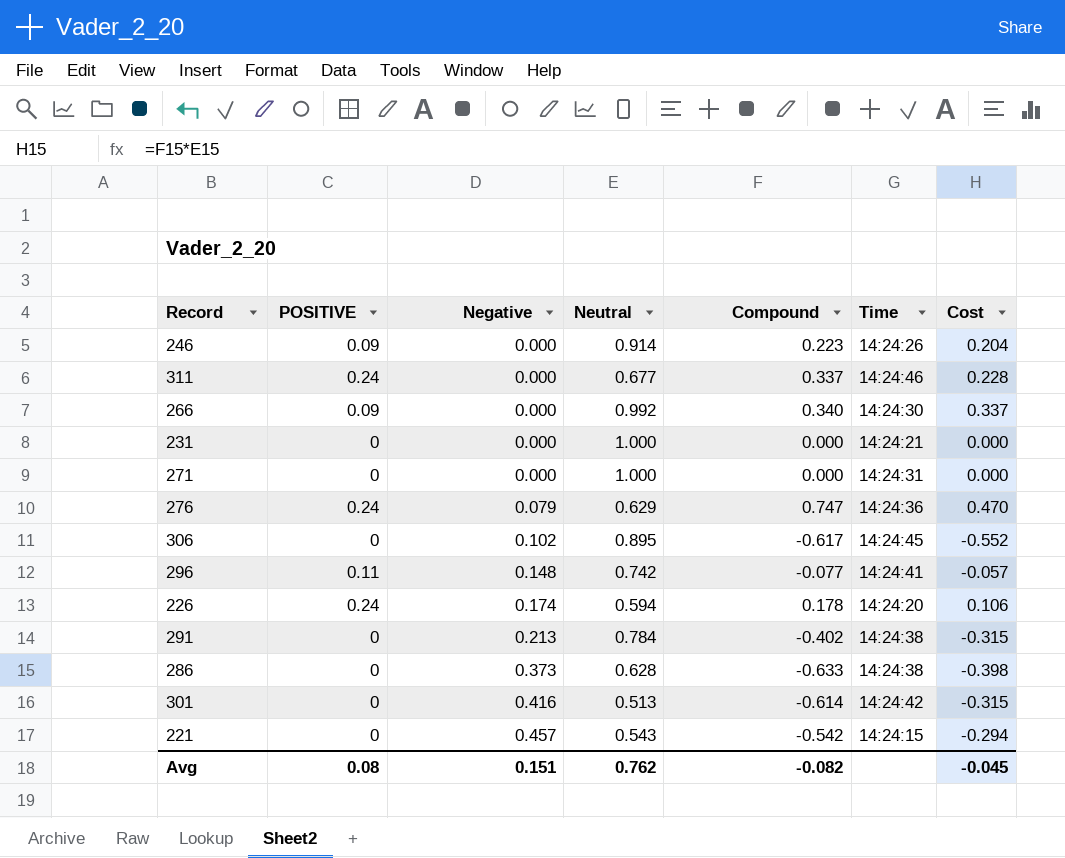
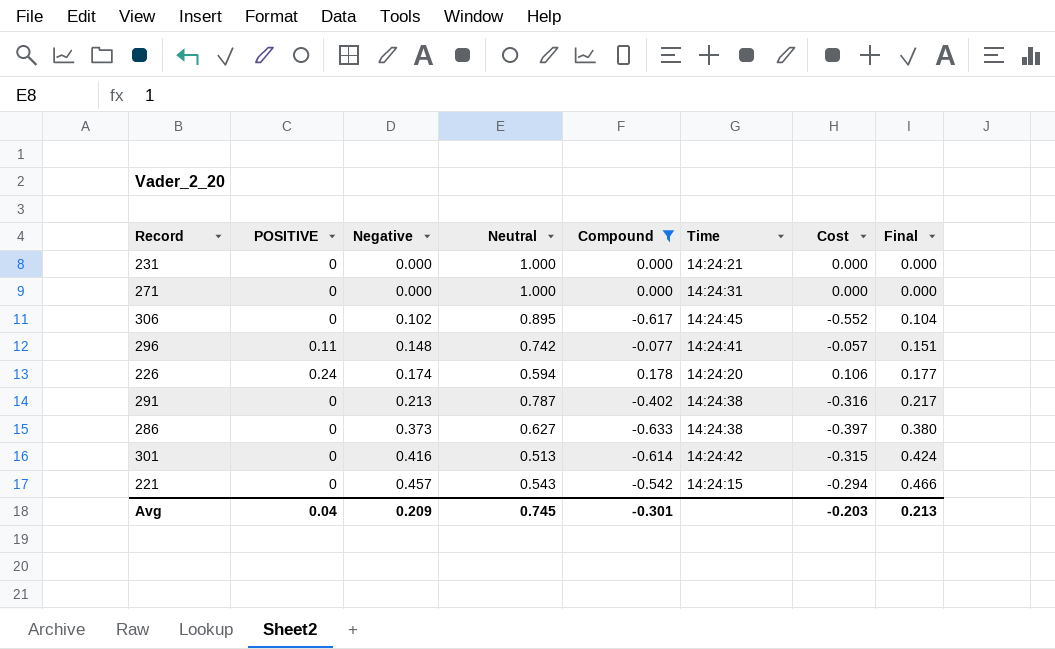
filter: none -> Compound <= 0.178
column Final | formula: none -> [Negative] * 1.02
291 | Neutral: 0.784 -> 0.787
291 | Cost: -0.315 -> -0.316
286 | Neutral: 0.628 -> 0.627
286 | Cost: -0.398 -> -0.397
Avg | POSITIVE: 0.08 -> 0.04
Avg | Negative: 0.151 -> 0.209
Avg | Neutral: 0.762 -> 0.745
Avg | Compound: -0.082 -> -0.301
Avg | Cost: -0.045 -> -0.203

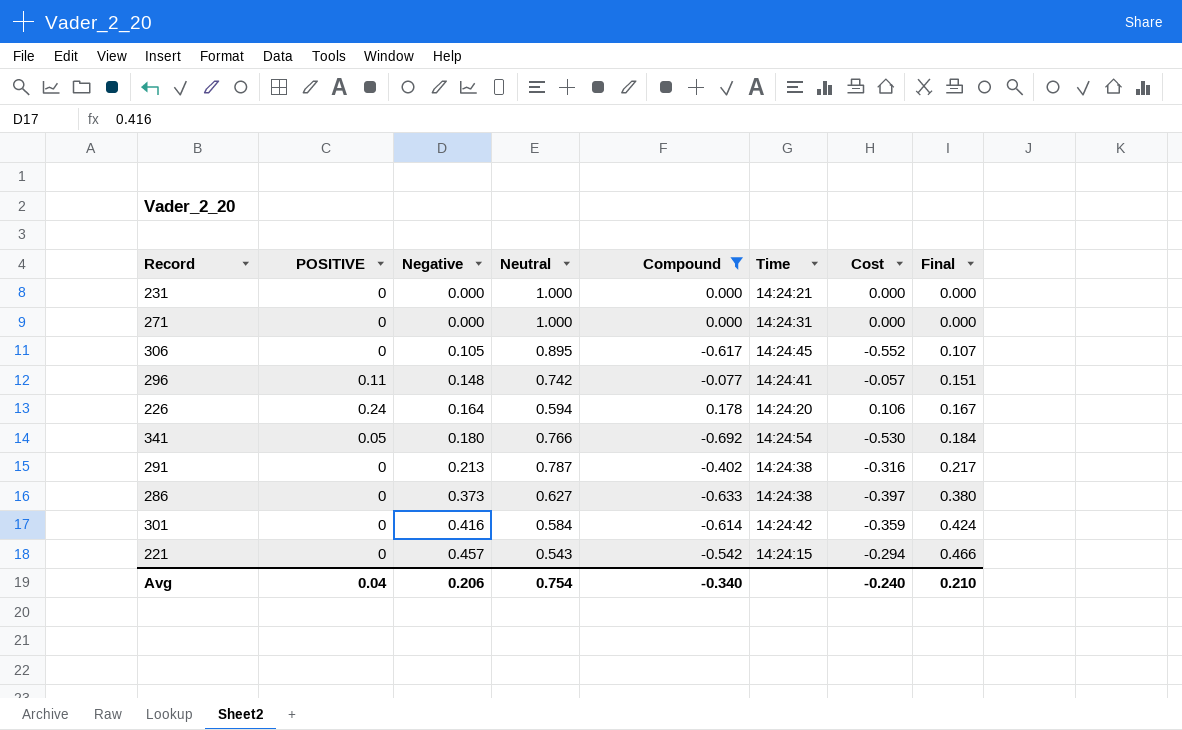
306 | Negative: 0.102 -> 0.105
306 | Final: 0.104 -> 0.107
226 | Negative: 0.174 -> 0.164
226 | Final: 0.177 -> 0.167
row 341: none -> 0.05 | 0.180 | 0.766 | -0.692 | 14:24:54 | -0.530 | 0.184
301 | Neutral: 0.513 -> 0.584
301 | Cost: -0.315 -> -0.359
Avg | Negative: 0.209 -> 0.206
Avg | Neutral: 0.745 -> 0.754
Avg | Compound: -0.301 -> -0.340
Avg | Cost: -0.203 -> -0.240
Avg | Final: 0.213 -> 0.210

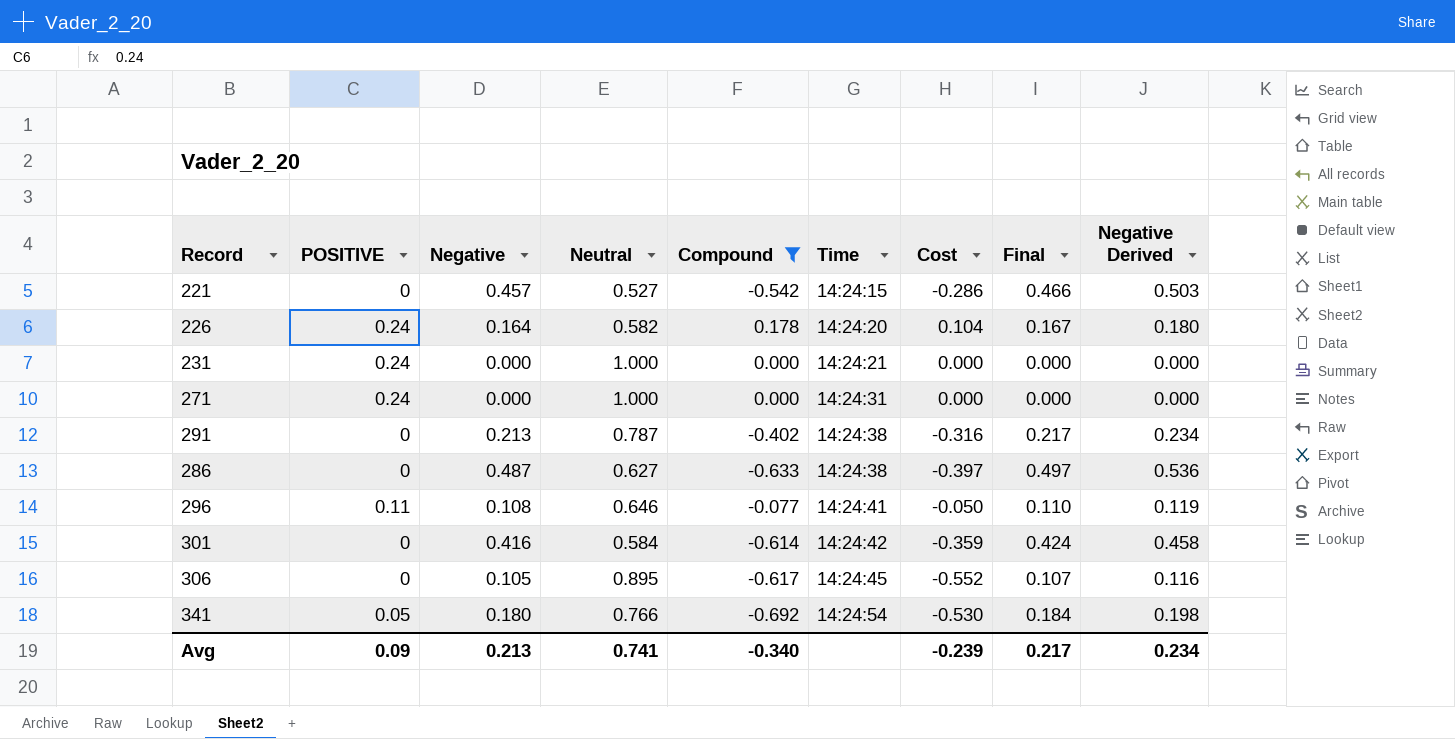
row order: Negative ascending -> Time ascending
column Negative Derived | formula: none -> [Negative] * 1.1
221 | Neutral: 0.543 -> 0.527
221 | Cost: -0.294 -> -0.286
226 | Neutral: 0.594 -> 0.582
226 | Cost: 0.106 -> 0.104
231 | POSITIVE: 0 -> 0.24
271 | POSITIVE: 0 -> 0.24
286 | Negative: 0.373 -> 0.487
286 | Final: 0.380 -> 0.497
296 | Negative: 0.148 -> 0.108
296 | Neutral: 0.742 -> 0.646
296 | Cost: -0.057 -> -0.050
296 | Final: 0.151 -> 0.110
Avg | POSITIVE: 0.04 -> 0.09
Avg | Negative: 0.206 -> 0.213
Avg | Neutral: 0.754 -> 0.741
Avg | Cost: -0.240 -> -0.239
Avg | Final: 0.210 -> 0.217

